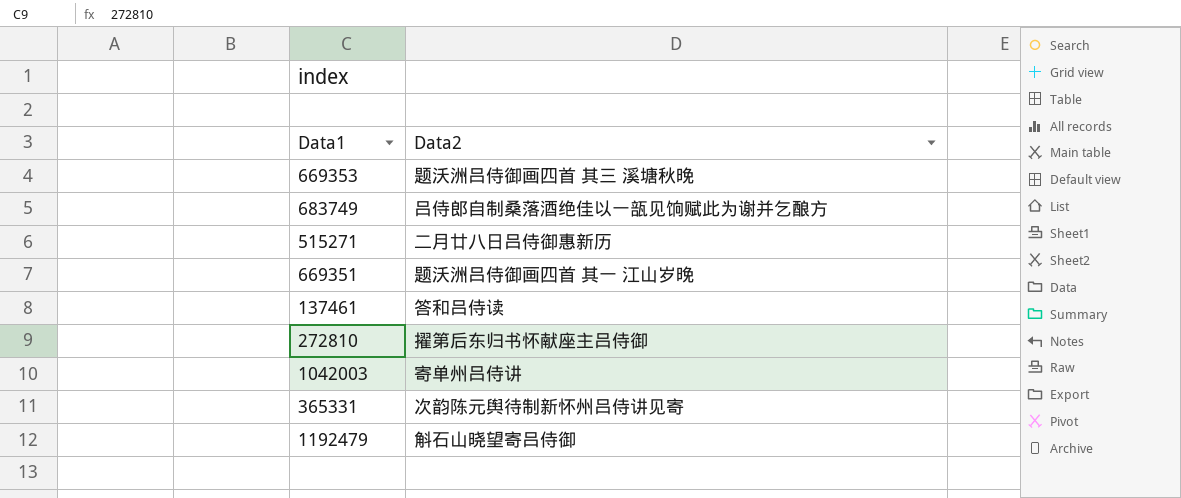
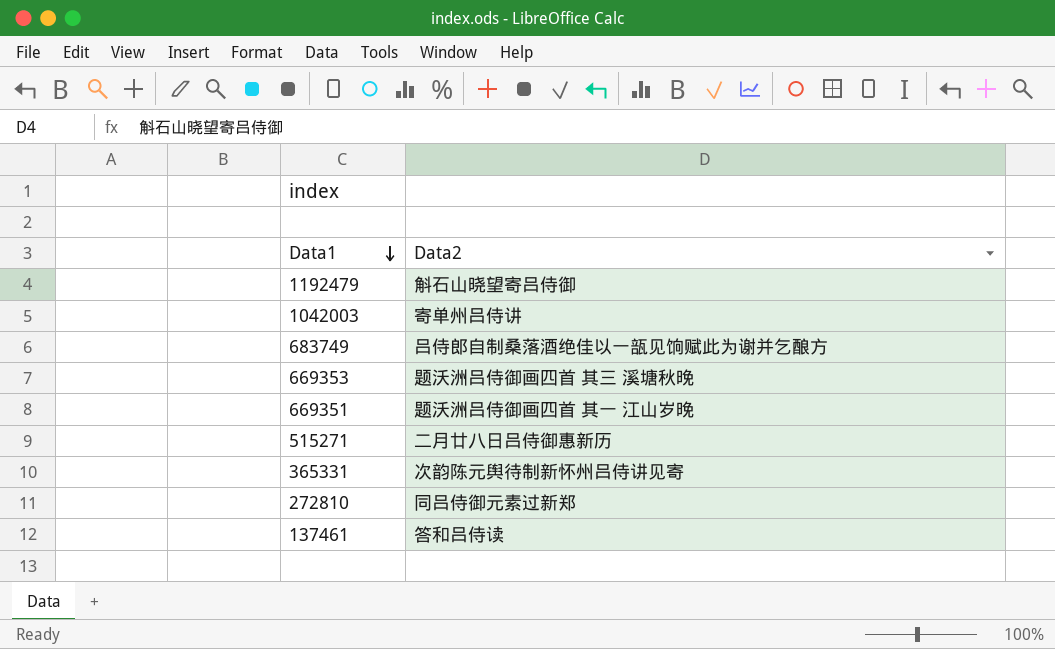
row order: none -> Data1 descending
272810 | Data2: 擢第后东归书怀献座主吕侍御 -> 同吕侍御元素过新郑

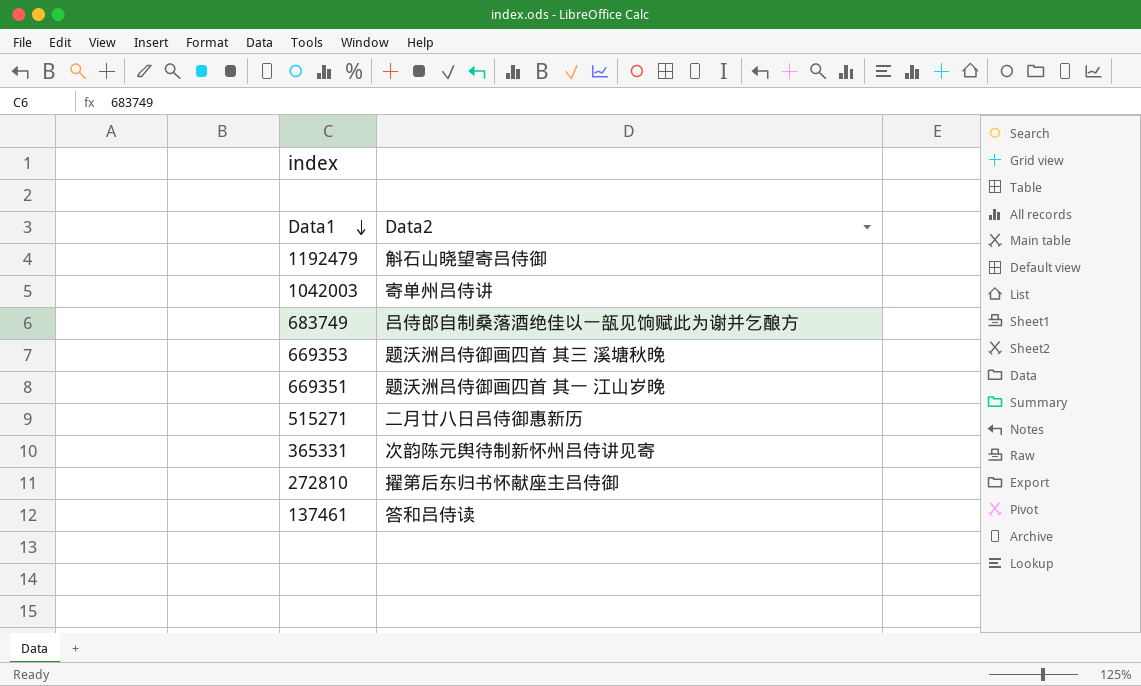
272810 | Data2: 同吕侍御元素过新郑 -> 擢第后东归书怀献座主吕侍御

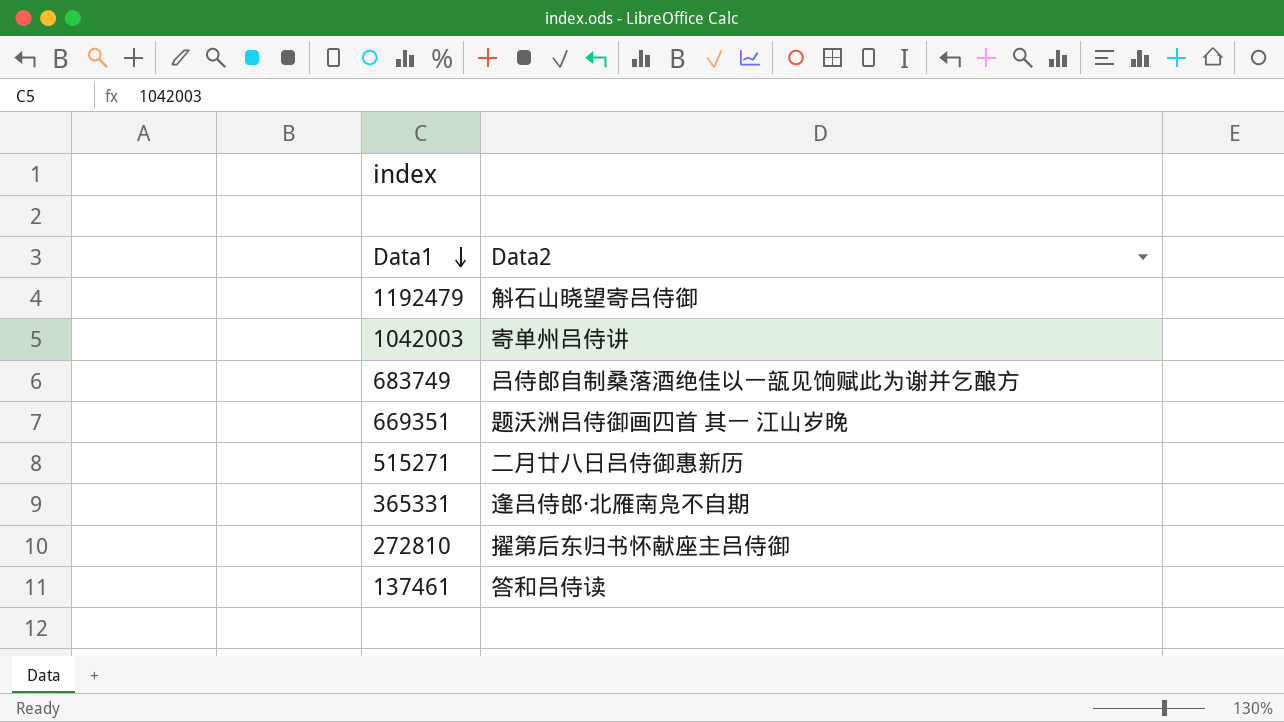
row 669353: 题沃洲吕侍御画四首 其三 溪塘秋晚 -> none
365331 | Data2: 次韵陈元舆待制新怀州吕侍讲见寄 -> 逢吕侍郎·北雁南凫不自期

